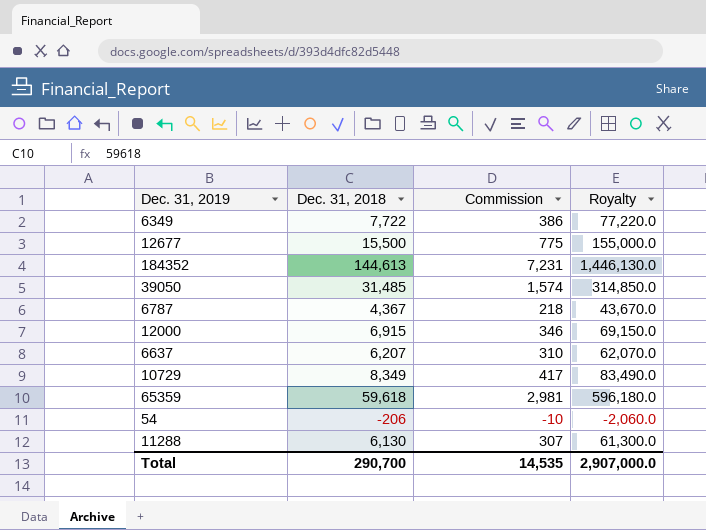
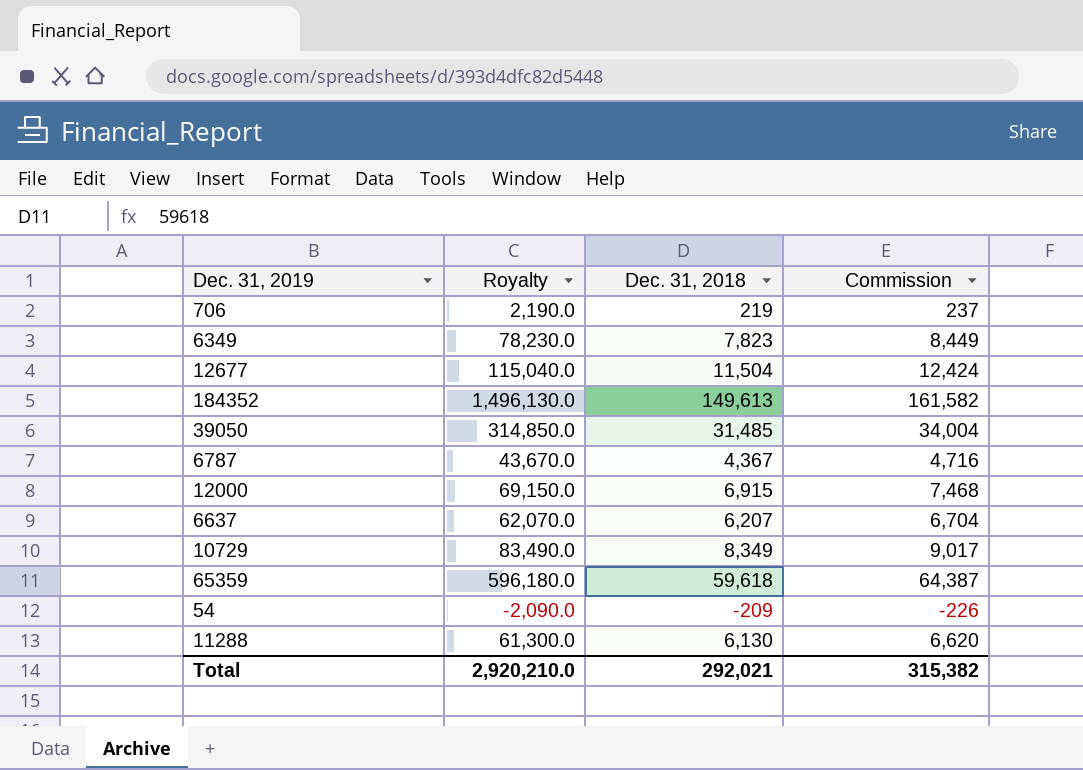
column Royalty | position: 4 -> 2
column Commission | formula: [Dec. 31, 2018] * 0.05 -> [Dec. 31, 2018] * 1.08
row 706: none -> 2,190.0 | 219 | 237
6349 | Royalty: 77,220.0 -> 78,230.0
6349 | Dec. 31, 2018: 7,722 -> 7,823
12677 | Royalty: 155,000.0 -> 115,040.0
12677 | Dec. 31, 2018: 15,500 -> 11,504
184352 | Royalty: 1,446,130.0 -> 1,496,130.0
184352 | Dec. 31, 2018: 144,613 -> 149,613
54 | Royalty: -2,060.0 -> -2,090.0
54 | Dec. 31, 2018: -206 -> -209
Total | Royalty: 2,907,000.0 -> 2,920,210.0
Total | Dec. 31, 2018: 290,700 -> 292,021
Total | Commission: 14,535 -> 315,382

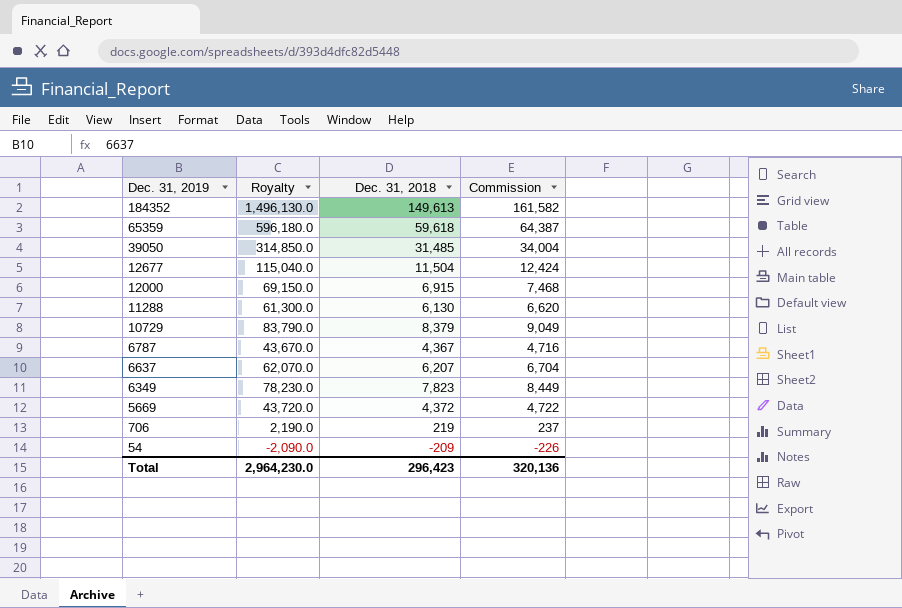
row order: none -> Dec. 31, 2019 descending
10729 | Royalty: 83,490.0 -> 83,790.0
10729 | Dec. 31, 2018: 8,349 -> 8,379
10729 | Commission: 9,017 -> 9,049
row 5669: none -> 43,720.0 | 4,372 | 4,722
Total | Royalty: 2,920,210.0 -> 2,964,230.0
Total | Dec. 31, 2018: 292,021 -> 296,423
Total | Commission: 315,382 -> 320,136

